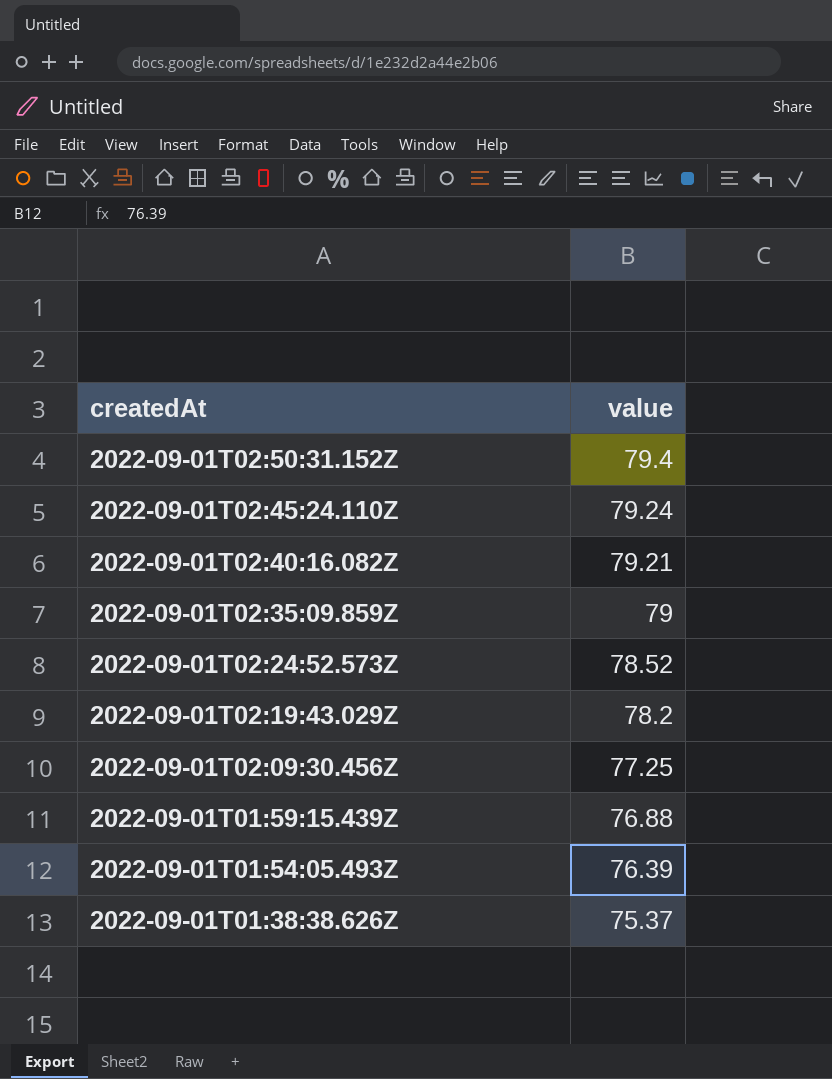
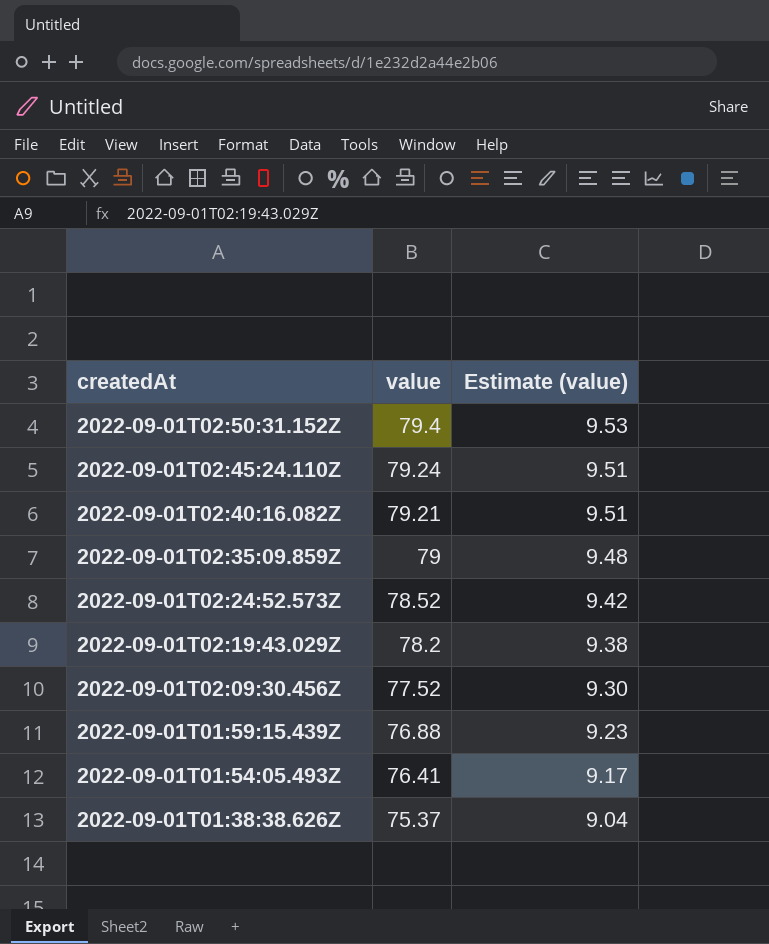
column Estimate (value) | formula: none -> [value] * 0.12
2022-09-01T02:09:30.456Z | value: 77.25 -> 77.52
2022-09-01T01:54:05.493Z | value: 76.39 -> 76.41

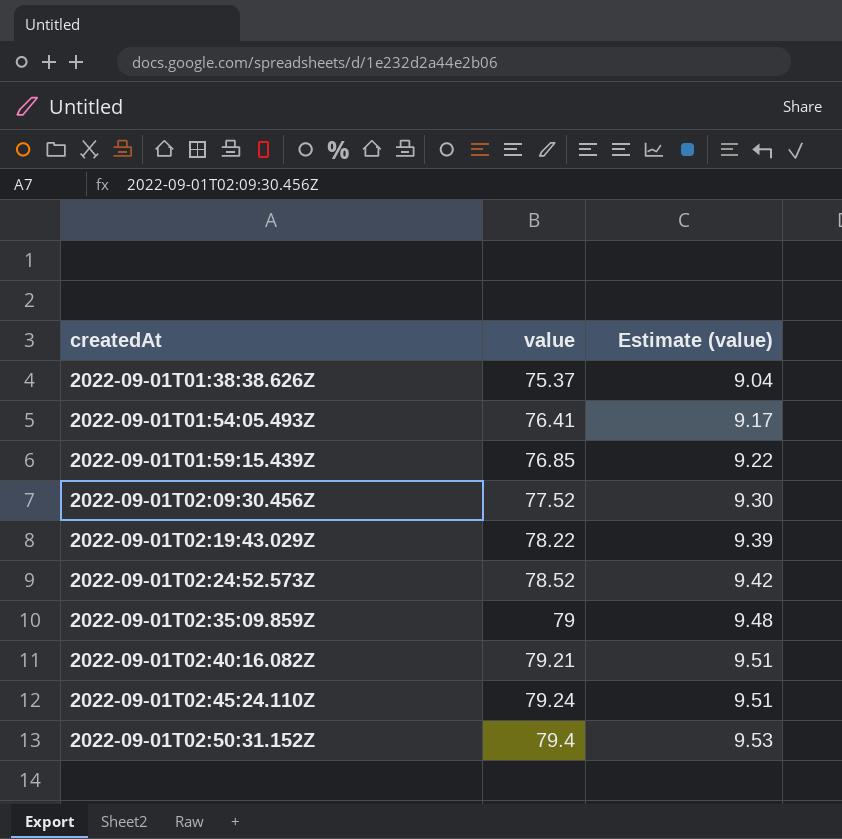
row order: createdAt descending -> createdAt ascending
2022-09-01T01:59:15.439Z | value: 76.88 -> 76.85
2022-09-01T01:59:15.439Z | Estimate (value): 9.23 -> 9.22
2022-09-01T02:19:43.029Z | value: 78.2 -> 78.22
2022-09-01T02:19:43.029Z | Estimate (value): 9.38 -> 9.39

